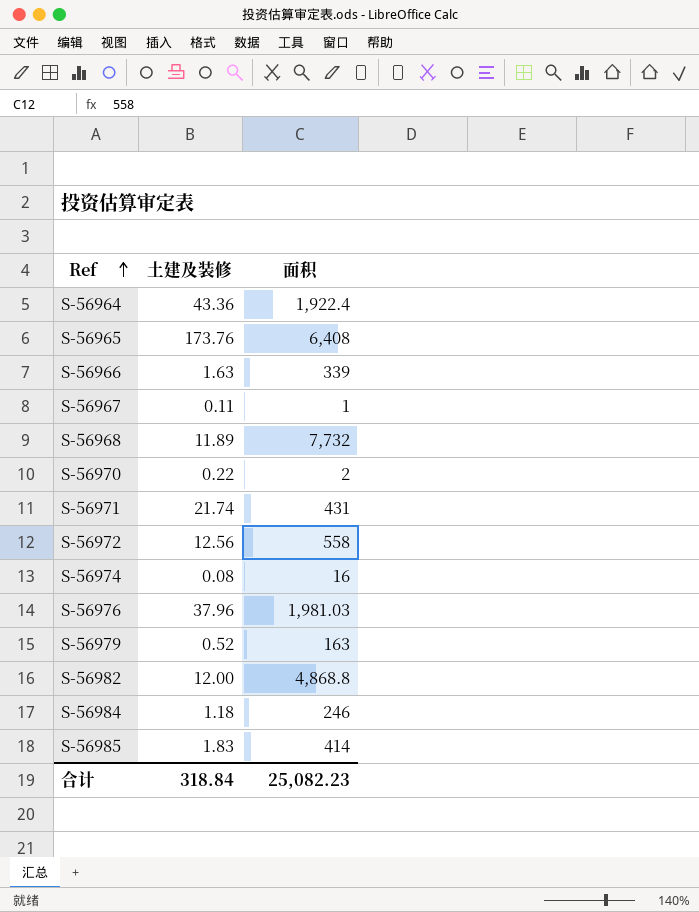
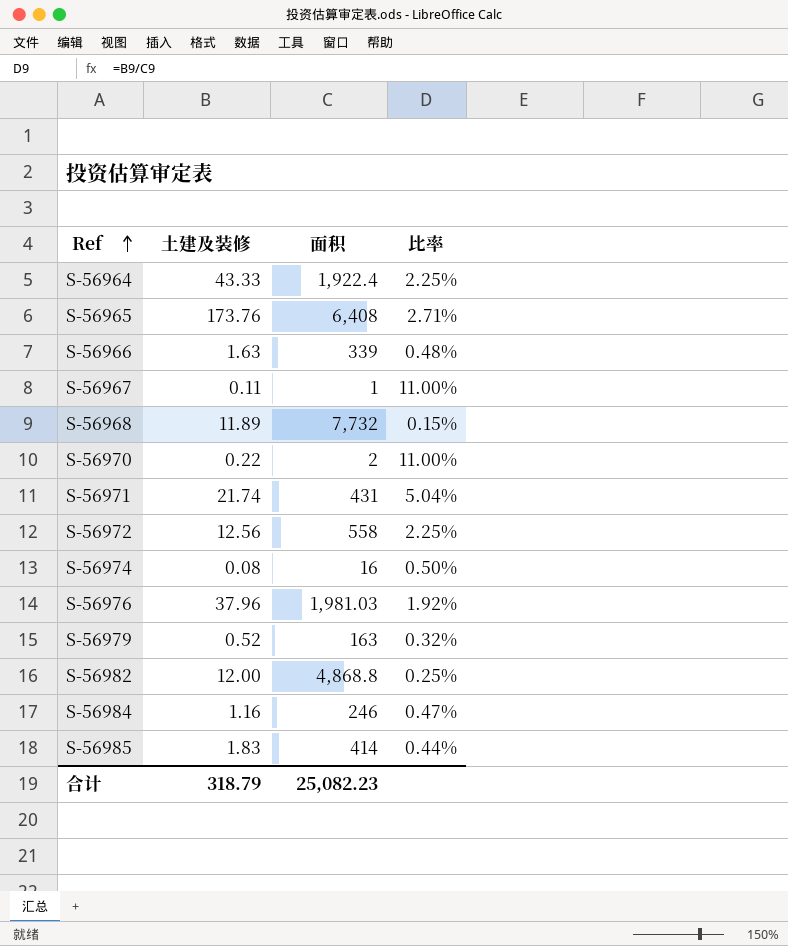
column 比率 | formula: none -> [土建及装修] / [面积]
S-56964 | 土建及装修: 43.36 -> 43.33
S-56984 | 土建及装修: 1.18 -> 1.16
合计 | 土建及装修: 318.84 -> 318.79

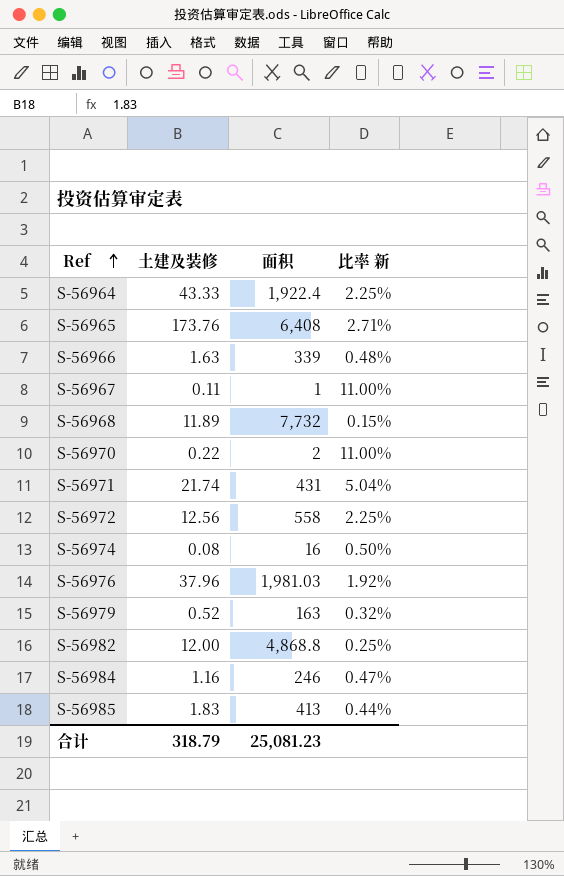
column name: 比率 -> 比率 新
S-56985 | 面积: 414 -> 413
合计 | 面积: 25,082.23 -> 25,081.23

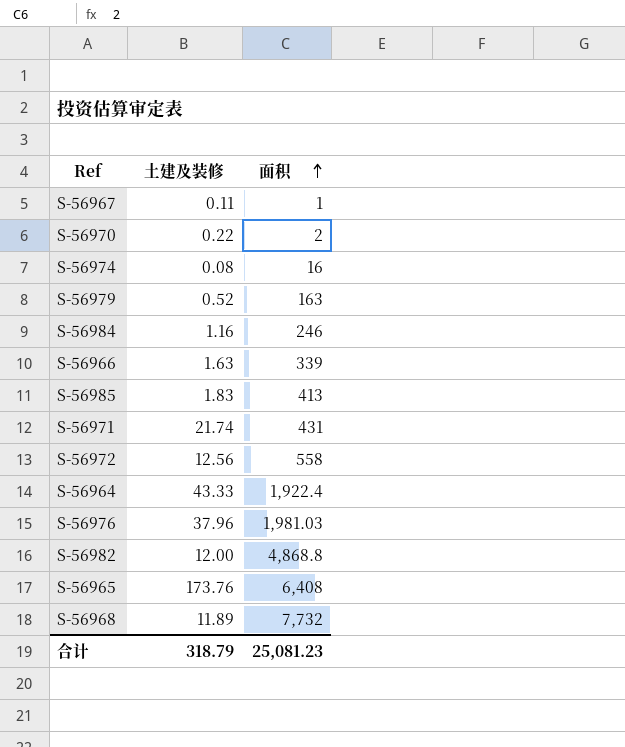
row order: Ref ascending -> 面积 ascending
column 比率 新 | formula: [土建及装修] / [面积] -> none

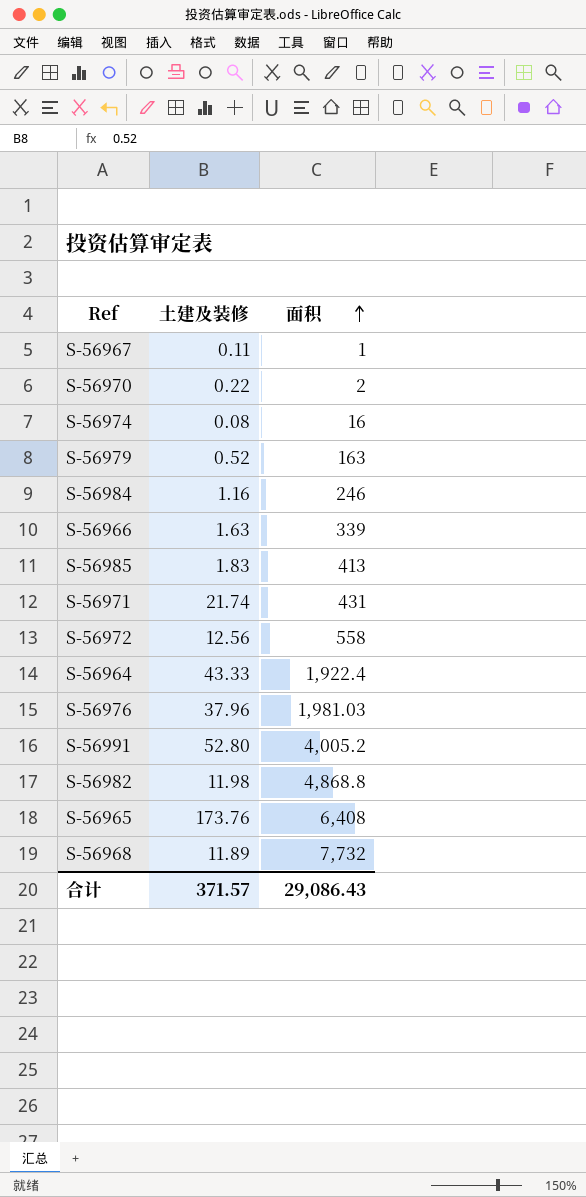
row S-56991: none -> 52.80 | 4,005.2
S-56982 | 土建及装修: 12.00 -> 11.98
合计 | 土建及装修: 318.79 -> 371.57
合计 | 面积: 25,081.23 -> 29,086.43

